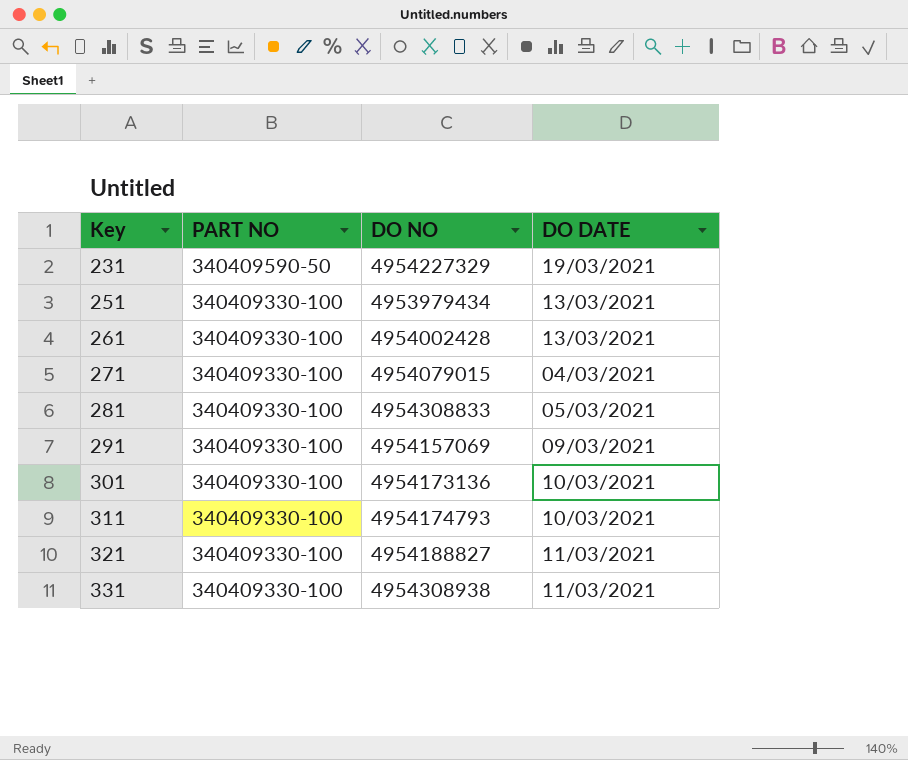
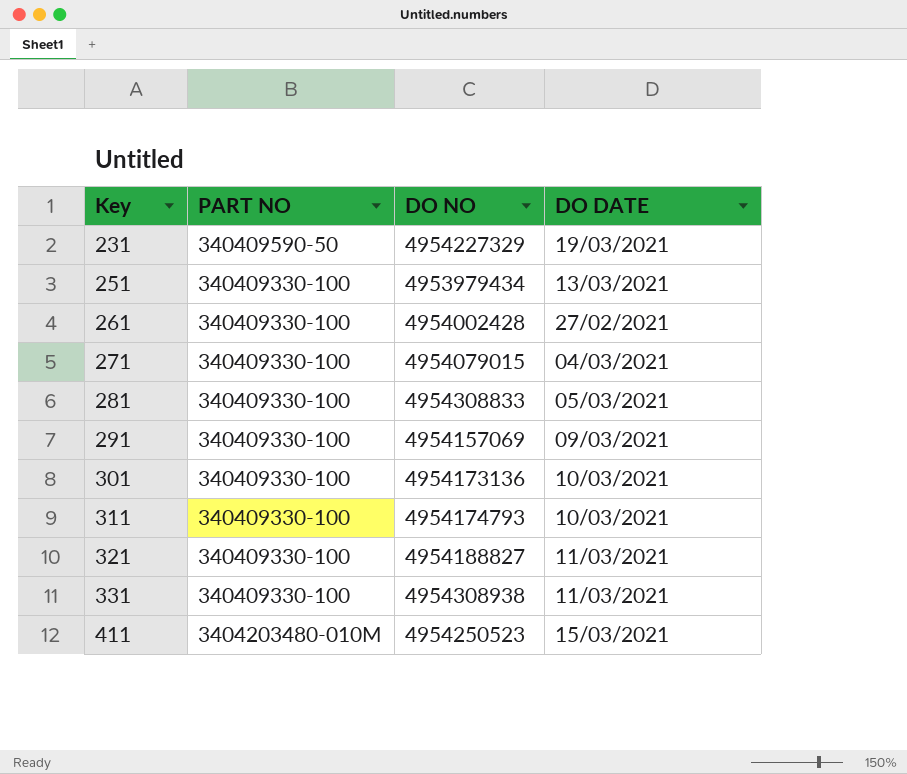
261 | DO DATE: 13/03/2021 -> 27/02/2021
row 411: none -> 3404203480-010M | 4954250523 | 15/03/2021

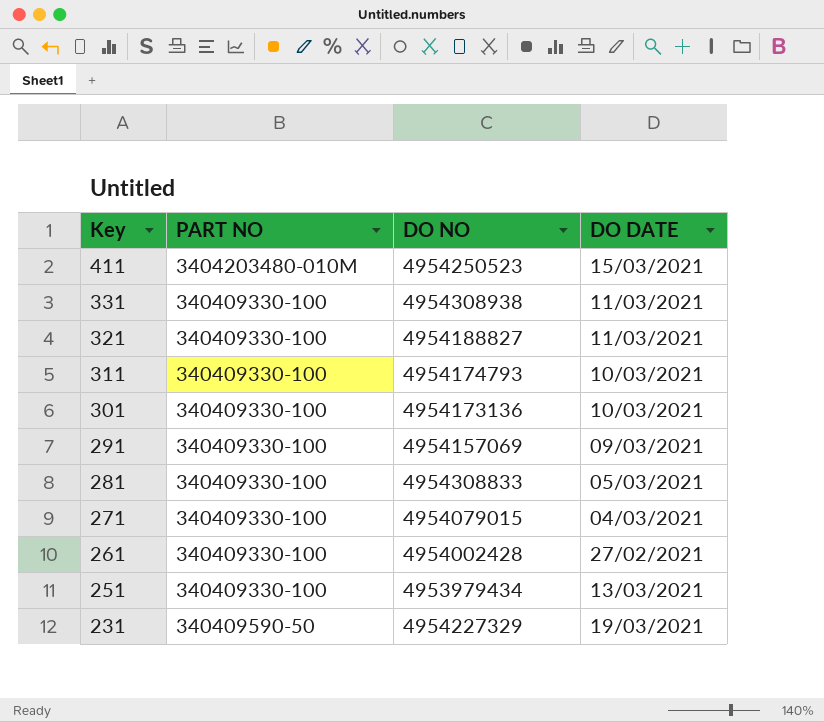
row order: Key ascending -> Key descending

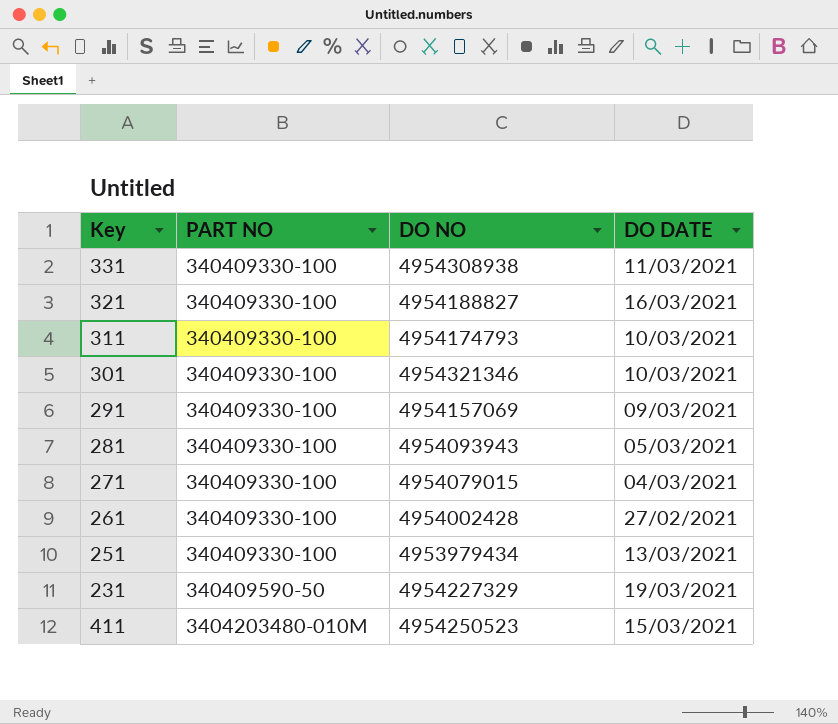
row order: Key descending -> PART NO ascending
321 | DO DATE: 11/03/2021 -> 16/03/2021
301 | DO NO: 4954173136 -> 4954321346
281 | DO NO: 4954308833 -> 4954093943

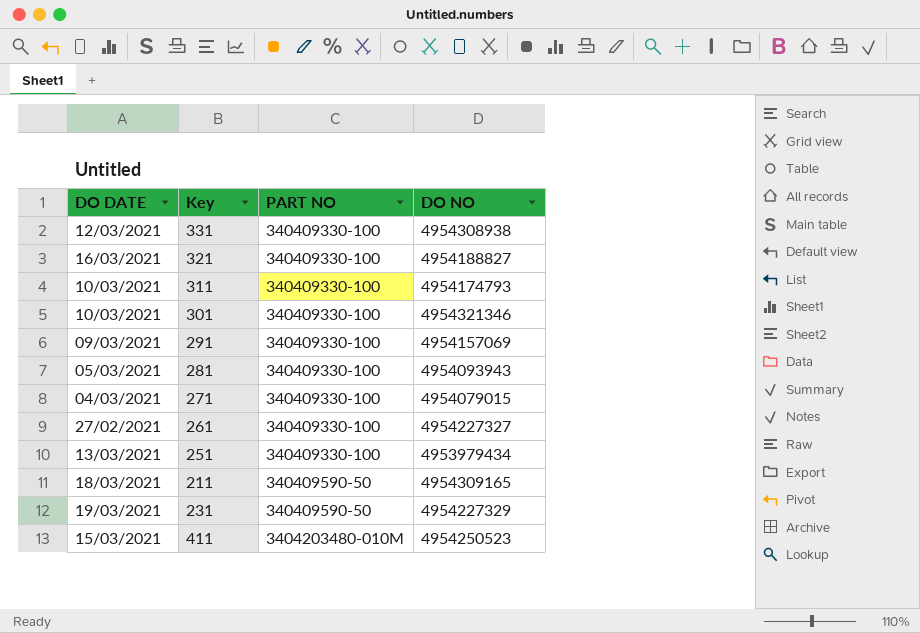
column DO DATE | position: 4 -> 1
331 | DO DATE: 11/03/2021 -> 12/03/2021
261 | DO NO: 4954002428 -> 4954227327
row 211: none -> 18/03/2021 | 340409590-50 | 4954309165

